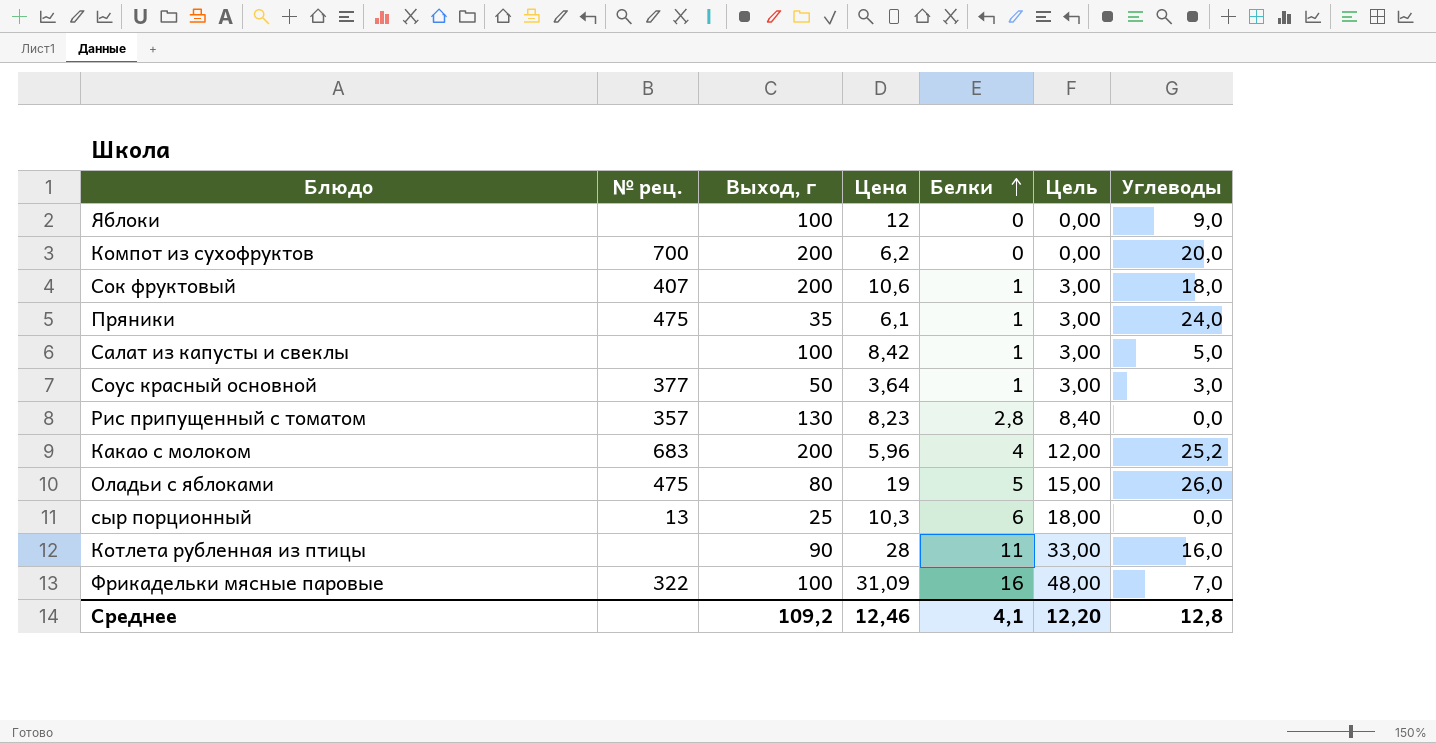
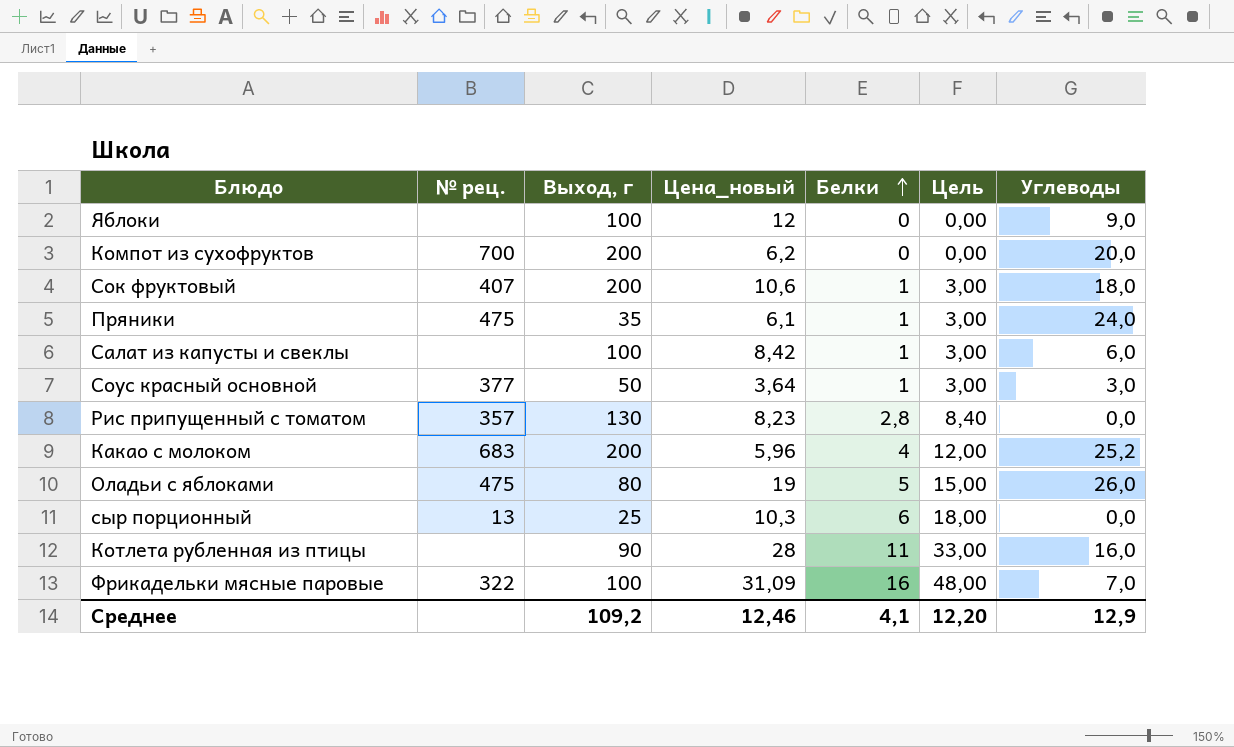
column name: Цена -> Цена_новый
Салат из капусты и свеклы | Углеводы: 5,0 -> 6,0
Среднее | Углеводы: 12,8 -> 12,9

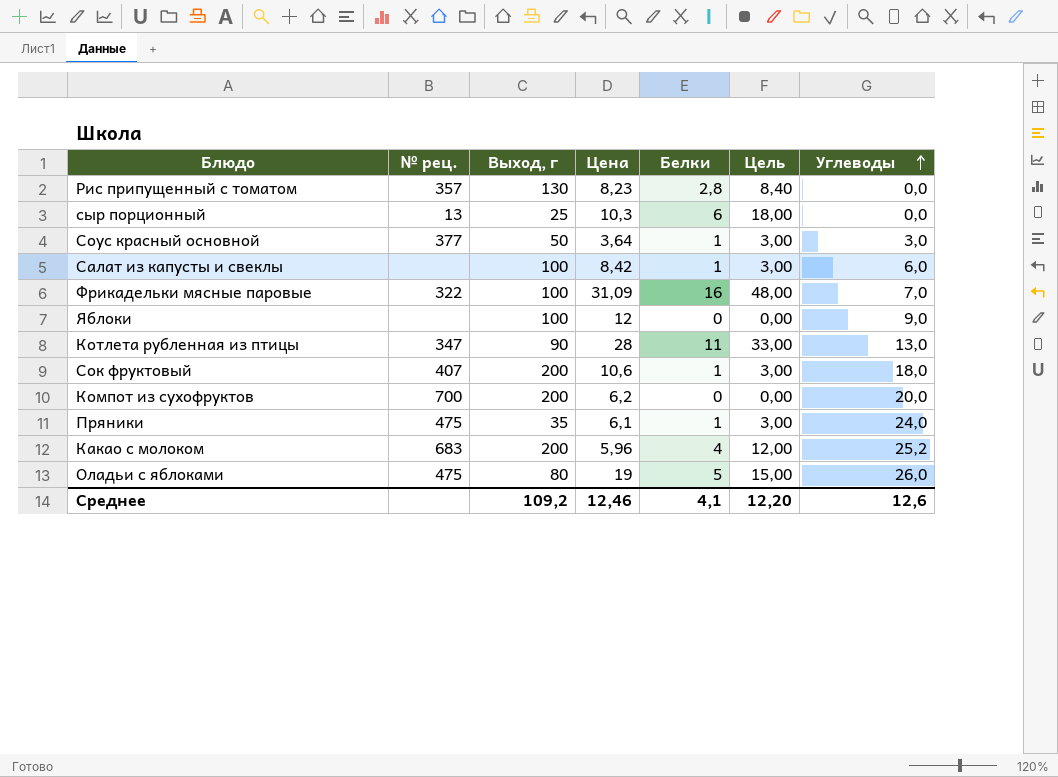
row order: Белки ascending -> Углеводы ascending
column name: Цена_новый -> Цена
Котлета рубленная из птицы | № рец.: none -> 347
Котлета рубленная из птицы | Углеводы: 16,0 -> 13,0
Среднее | Углеводы: 12,9 -> 12,6

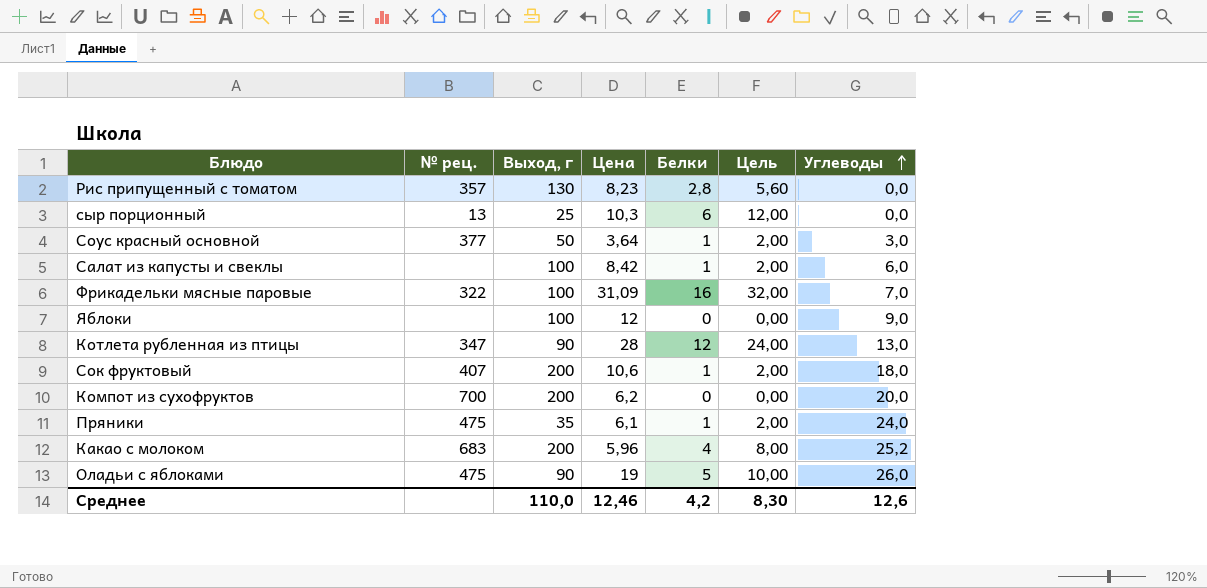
column Цель | formula: [Белки] * 3 -> [Белки] * 2
Котлета рубленная из птицы | Белки: 11 -> 12
Оладьи с яблоками | Выход, г: 80 -> 90
Среднее | Выход, г: 109,2 -> 110,0
Среднее | Белки: 4,1 -> 4,2
Среднее | Цель: 12,20 -> 8,30

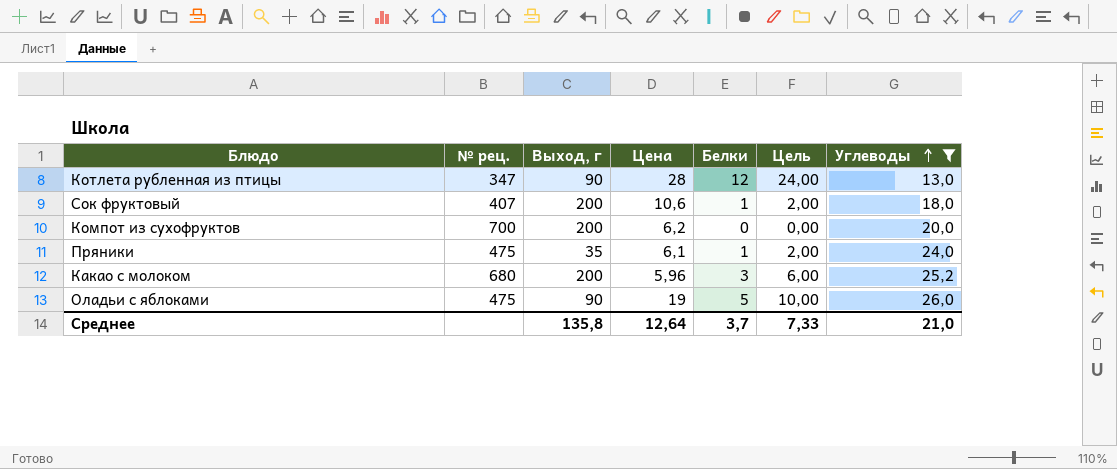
filter: none -> Углеводы >= 13,0
Какао с молоком | № рец.: 683 -> 680
Какао с молоком | Белки: 4 -> 3
Какао с молоком | Цель: 8,00 -> 6,00
Среднее | Выход, г: 110,0 -> 135,8
Среднее | Цена: 12,46 -> 12,64
Среднее | Белки: 4,2 -> 3,7
Среднее | Цель: 8,30 -> 7,33
Среднее | Углеводы: 12,6 -> 21,0

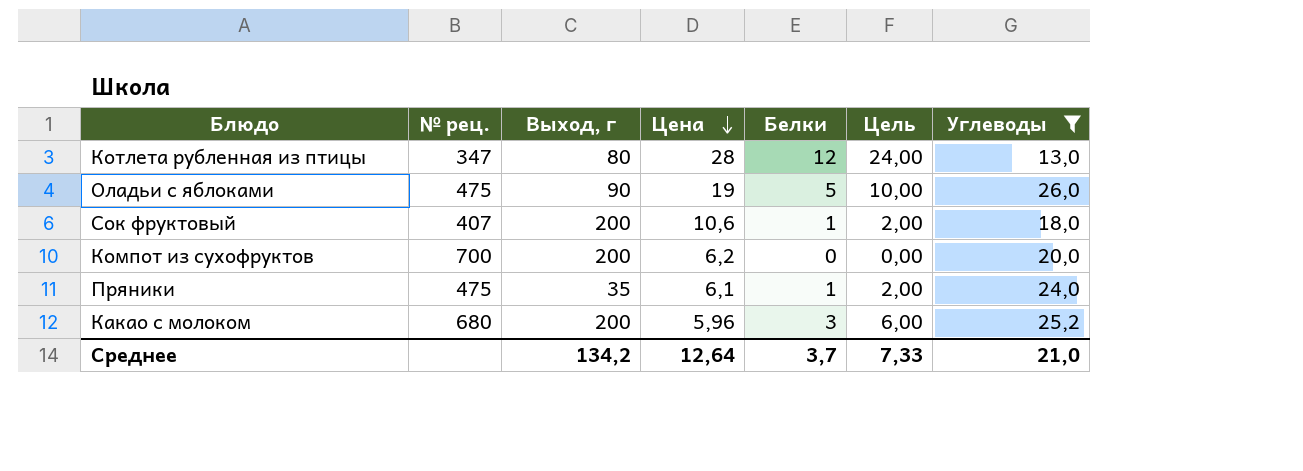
row order: Углеводы ascending -> Цена descending
Котлета рубленная из птицы | Выход, г: 90 -> 80
Среднее | Выход, г: 135,8 -> 134,2

